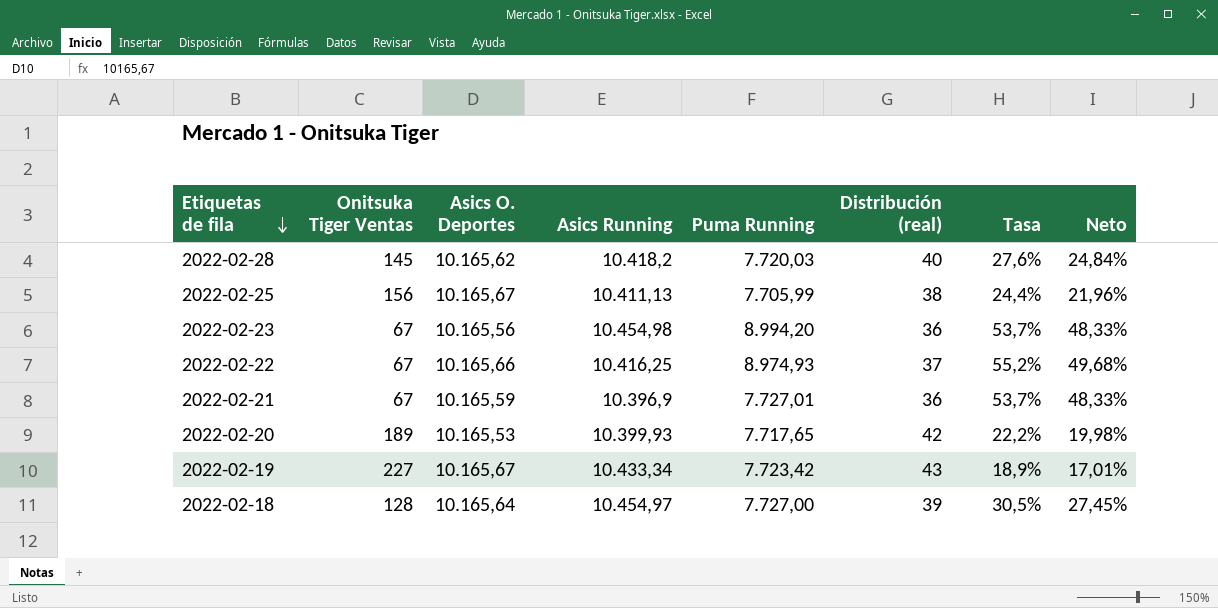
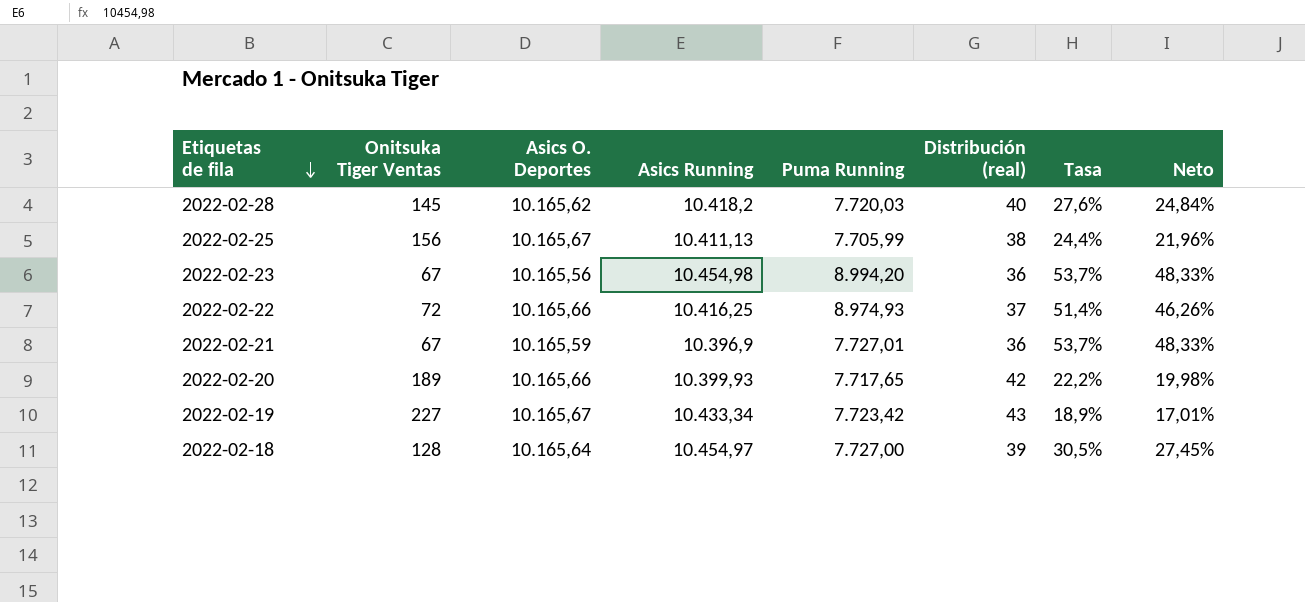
2022-02-22 | Onitsuka Tiger Ventas: 67 -> 72
2022-02-22 | Tasa: 55,2% -> 51,4%
2022-02-22 | Neto: 49,68% -> 46,26%
2022-02-20 | Asics O. Deportes: 10.165,53 -> 10.165,66

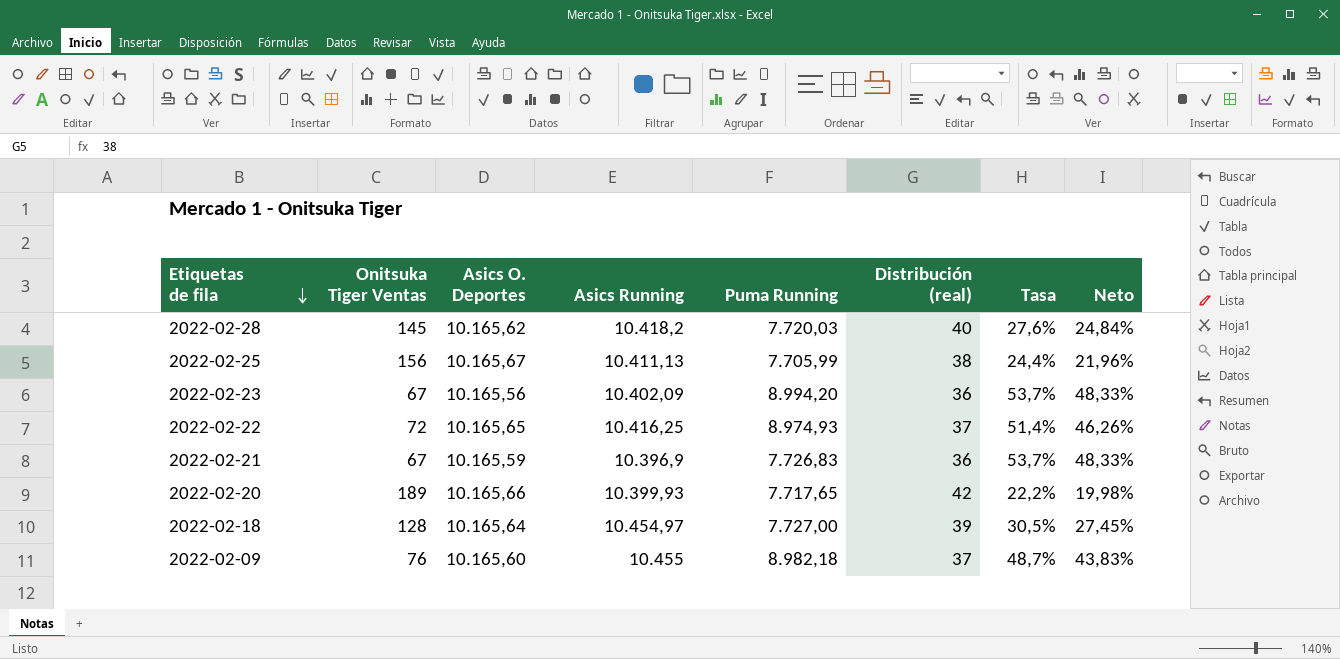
row 2022-02-19: 227 | 10.165,67 | 10.433,34 | 7.723,42 | 43 | 18,9% | 17,01% -> none
2022-02-23 | Asics Running: 10.454,98 -> 10.402,09
2022-02-22 | Asics O. Deportes: 10.165,66 -> 10.165,65
2022-02-21 | Puma Running: 7.727,01 -> 7.726,83
row 2022-02-09: none -> 76 | 10.165,60 | 10.455 | 8.982,18 | 37 | 48,7% | 43,83%

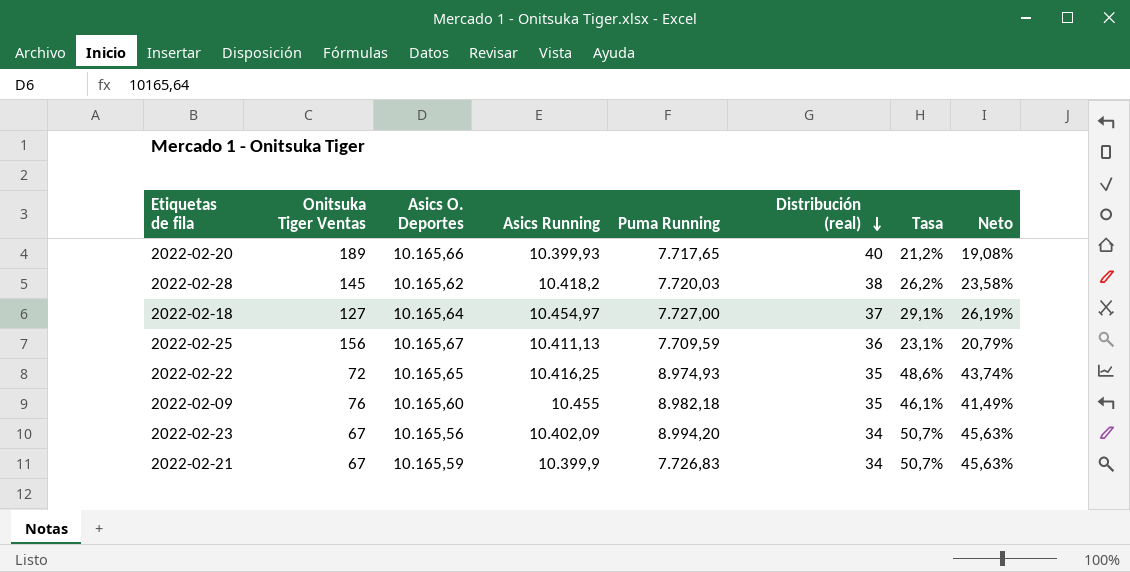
row order: Etiquetas de fila descending -> Distribución (real) descending
2022-02-20 | Distribución (real): 42 -> 40
2022-02-20 | Tasa: 22,2% -> 21,2%
2022-02-20 | Neto: 19,98% -> 19,08%
2022-02-28 | Distribución (real): 40 -> 38
2022-02-28 | Tasa: 27,6% -> 26,2%
2022-02-28 | Neto: 24,84% -> 23,58%
2022-02-18 | Onitsuka Tiger Ventas: 128 -> 127
2022-02-18 | Distribución (real): 39 -> 37
2022-02-18 | Tasa: 30,5% -> 29,1%
2022-02-18 | Neto: 27,45% -> 26,19%
2022-02-25 | Puma Running: 7.705,99 -> 7.709,59
2022-02-25 | Distribución (real): 38 -> 36
2022-02-25 | Tasa: 24,4% -> 23,1%
2022-02-25 | Neto: 21,96% -> 20,79%
2022-02-22 | Distribución (real): 37 -> 35
2022-02-22 | Tasa: 51,4% -> 48,6%
2022-02-22 | Neto: 46,26% -> 43,74%
2022-02-09 | Distribución (real): 37 -> 35
2022-02-09 | Tasa: 48,7% -> 46,1%
2022-02-09 | Neto: 43,83% -> 41,49%
2022-02-23 | Distribución (real): 36 -> 34
2022-02-23 | Tasa: 53,7% -> 50,7%
2022-02-23 | Neto: 48,33% -> 45,63%
2022-02-21 | Asics Running: 10.396,9 -> 10.399,9
2022-02-21 | Distribución (real): 36 -> 34
2022-02-21 | Tasa: 53,7% -> 50,7%
2022-02-21 | Neto: 48,33% -> 45,63%

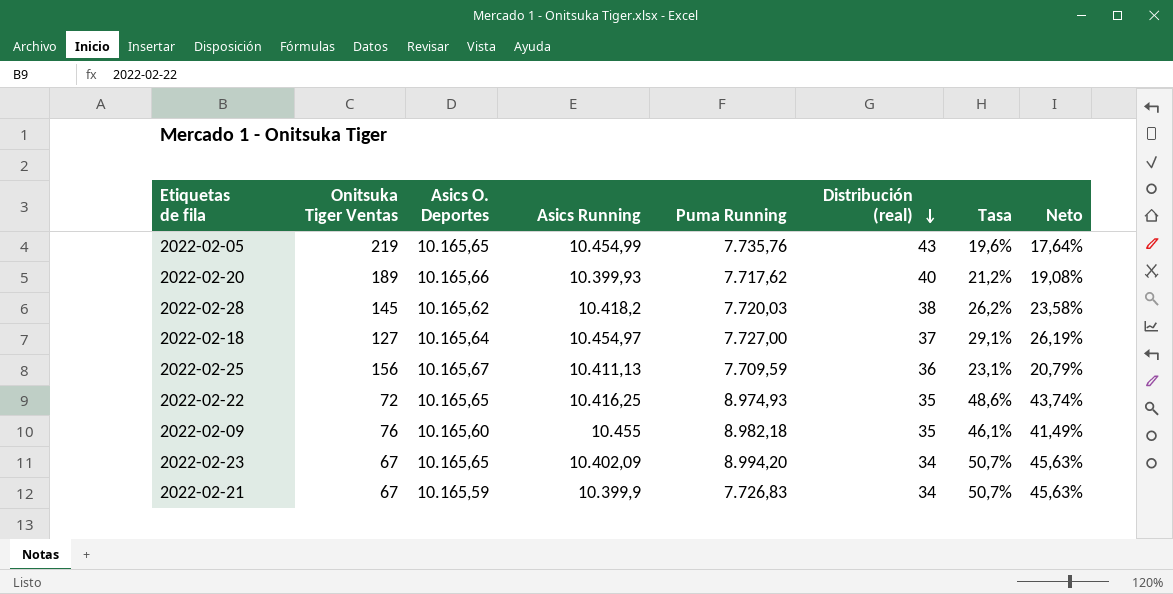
row 2022-02-05: none -> 219 | 10.165,65 | 10.454,99 | 7.735,76 | 43 | 19,6% | 17,64%
2022-02-20 | Puma Running: 7.717,65 -> 7.717,62
2022-02-23 | Asics O. Deportes: 10.165,56 -> 10.165,65

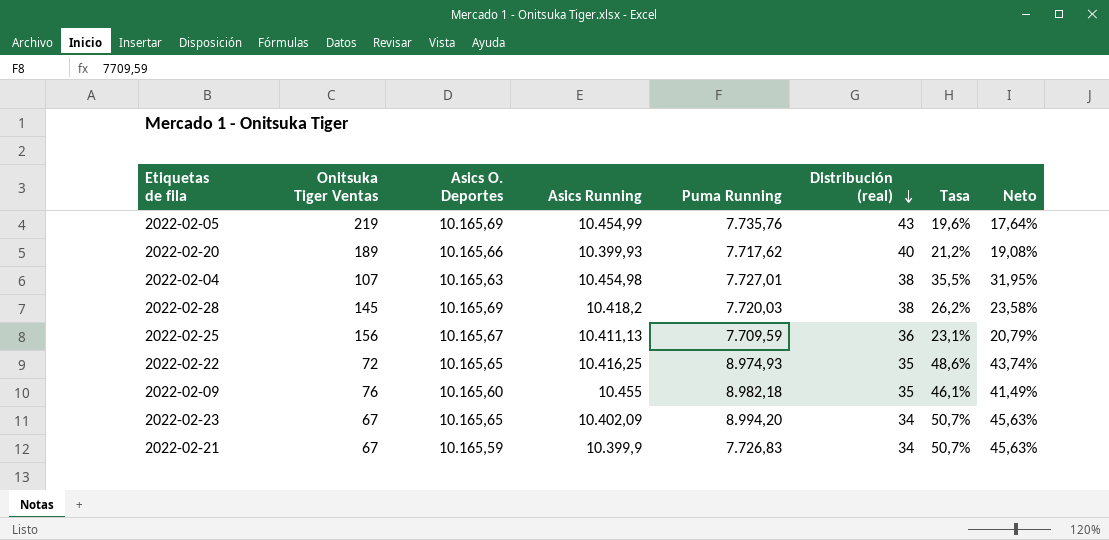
row 2022-02-18: 127 | 10.165,64 | 10.454,97 | 7.727,00 | 37 | 29,1% | 26,19% -> none
2022-02-05 | Asics O. Deportes: 10.165,65 -> 10.165,69
row 2022-02-04: none -> 107 | 10.165,63 | 10.454,98 | 7.727,01 | 38 | 35,5% | 31,95%
2022-02-28 | Asics O. Deportes: 10.165,62 -> 10.165,69

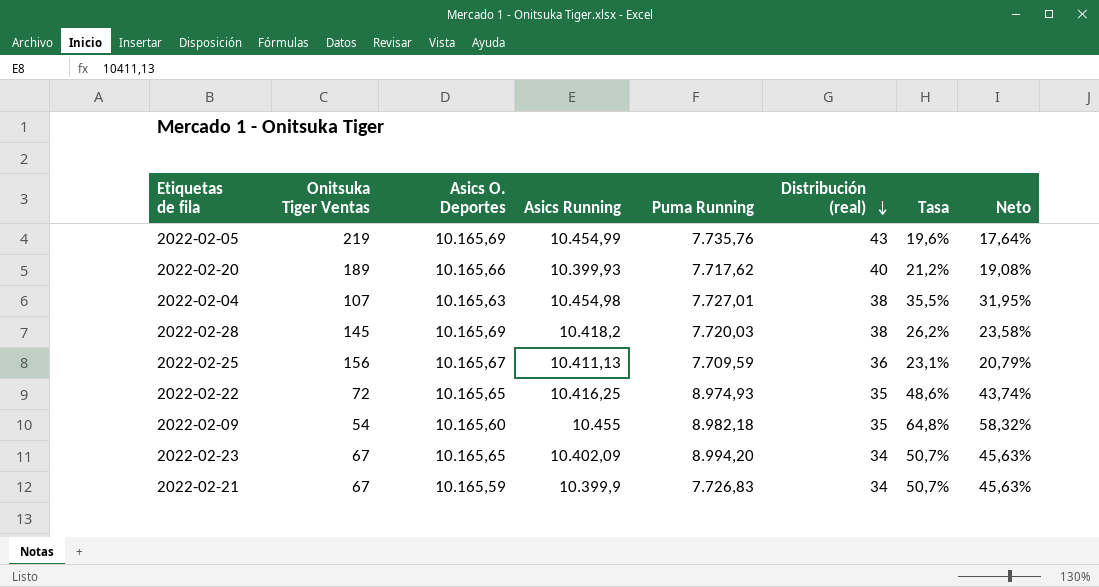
2022-02-09 | Onitsuka Tiger Ventas: 76 -> 54
2022-02-09 | Tasa: 46,1% -> 64,8%
2022-02-09 | Neto: 41,49% -> 58,32%

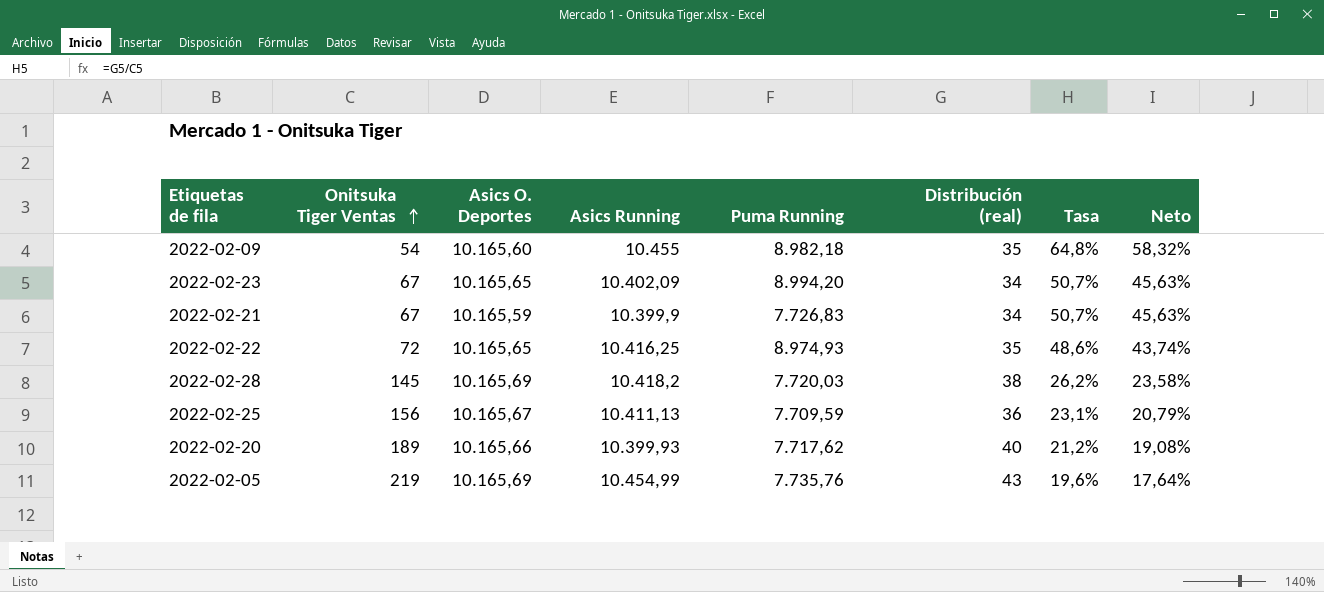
row order: Distribución (real) descending -> Onitsuka Tiger Ventas ascending
row 2022-02-04: 107 | 10.165,63 | 10.454,98 | 7.727,01 | 38 | 35,5% | 31,95% -> none

